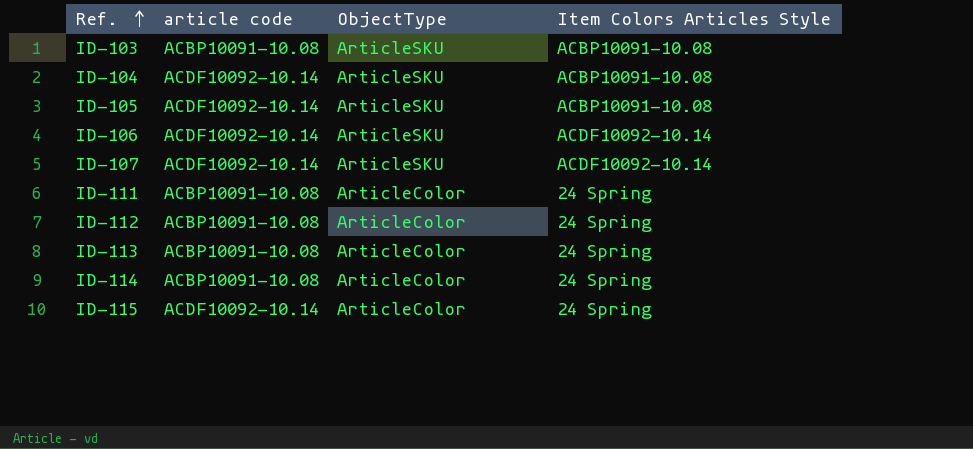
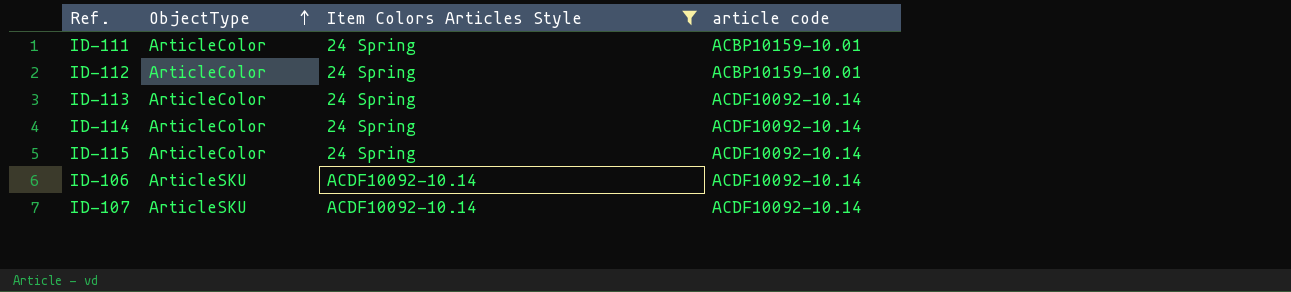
filter: none -> Item Colors Articles Style != ACBP10091-10.08
row order: Ref. ascending -> ObjectType ascending
column article code | position: 2 -> 4
ID-111 | article code: ACBP10091-10.08 -> ACBP10159-10.01
ID-112 | article code: ACBP10091-10.08 -> ACBP10159-10.01
ID-113 | article code: ACBP10091-10.08 -> ACDF10092-10.14
ID-114 | article code: ACBP10091-10.08 -> ACDF10092-10.14

